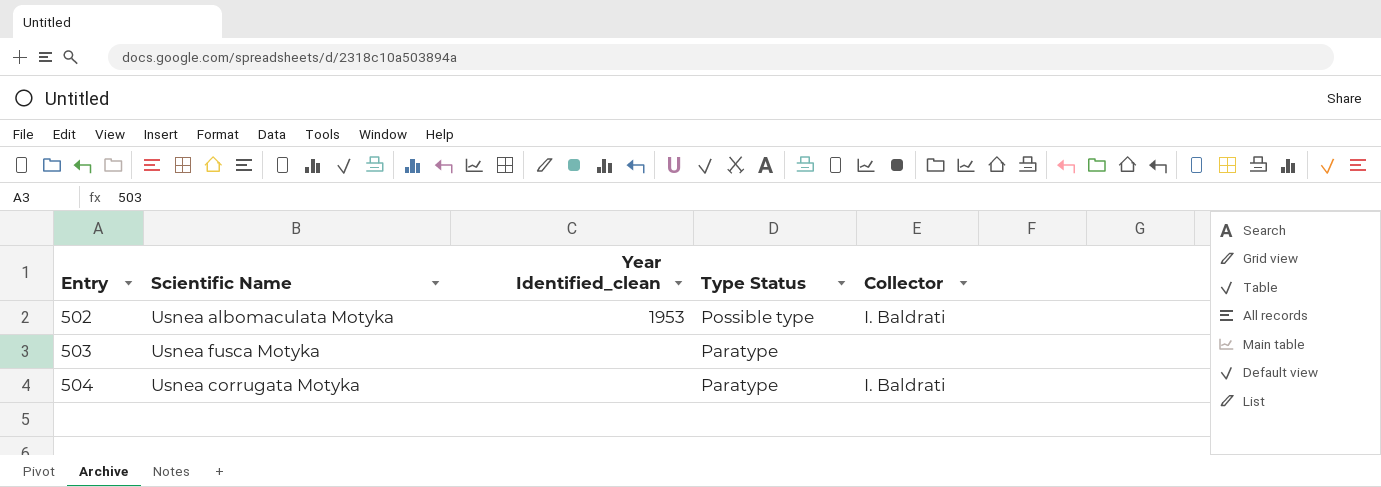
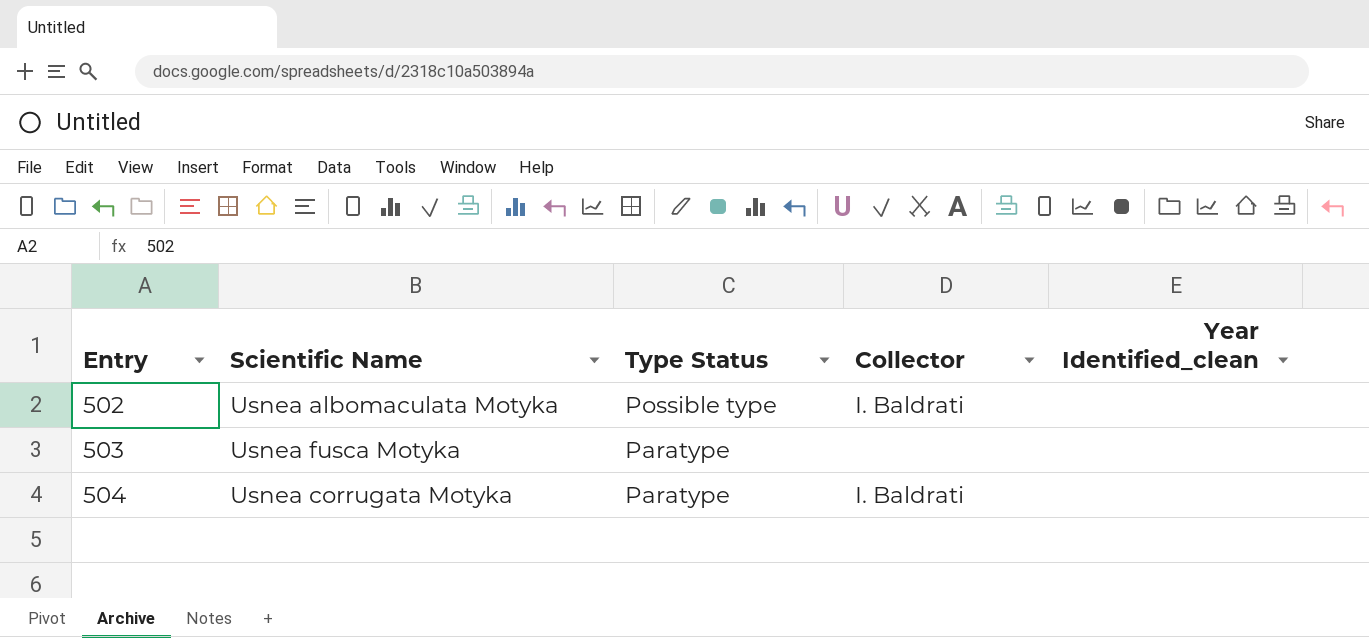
column Year Identified_clean | position: 3 -> 5
502 | Year Identified_clean: 1953 -> none

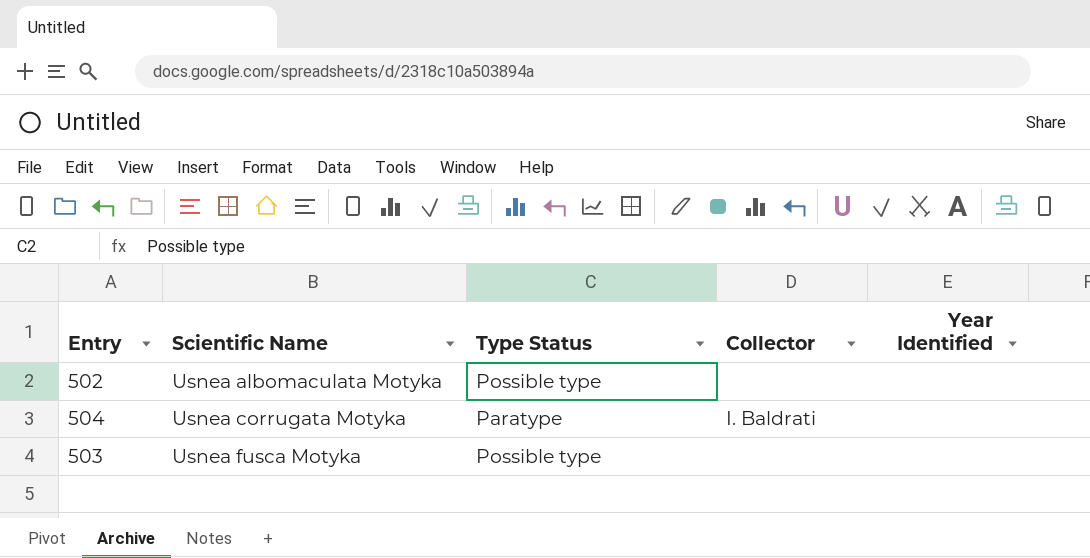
row order: Entry ascending -> Scientific Name ascending
column name: Year Identified_clean -> Year Identified
502 | Collector: I. Baldrati -> none
503 | Type Status: Paratype -> Possible type

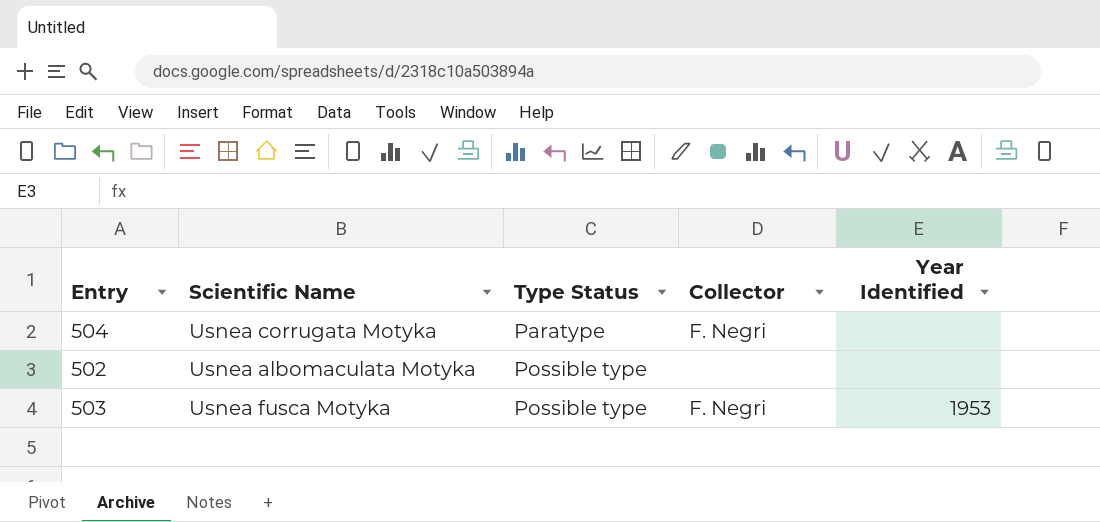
row order: Scientific Name ascending -> Type Status ascending
504 | Collector: I. Baldrati -> F. Negri
503 | Collector: none -> F. Negri
503 | Year Identified: none -> 1953

